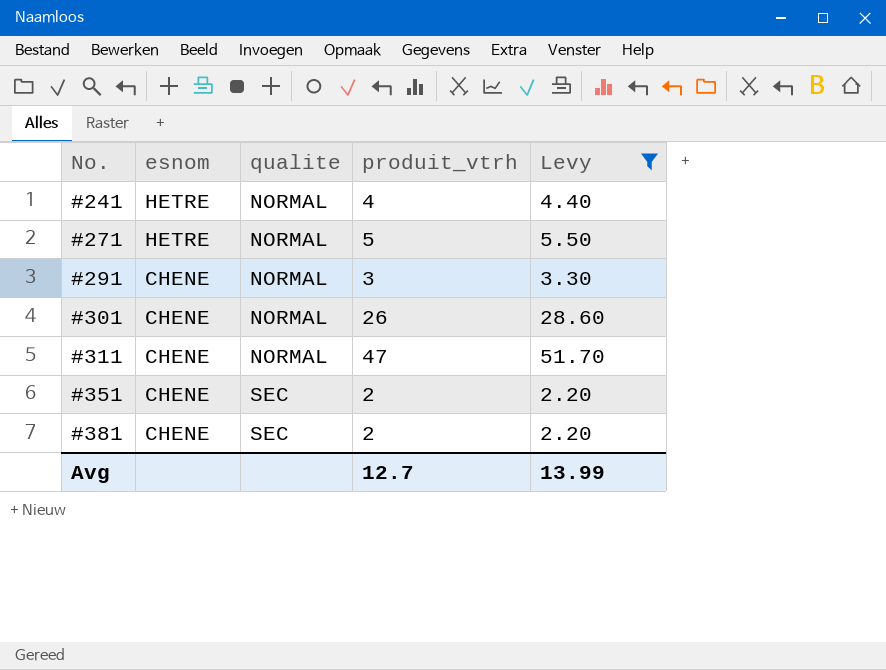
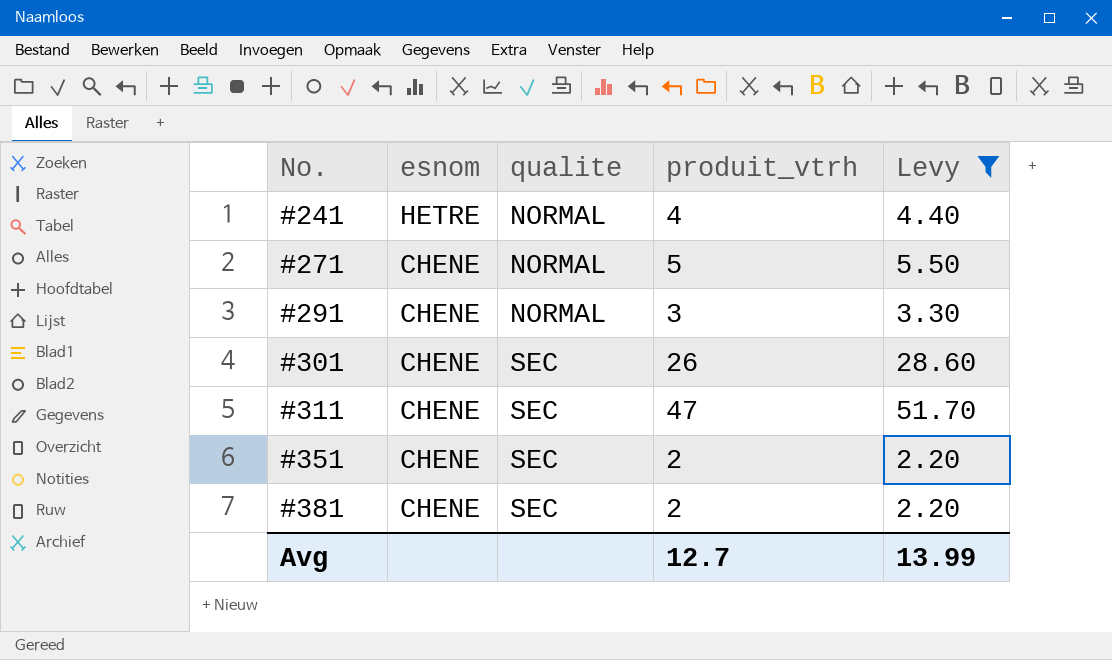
#271 | esnom: HETRE -> CHENE
#301 | qualite: NORMAL -> SEC
#311 | qualite: NORMAL -> SEC

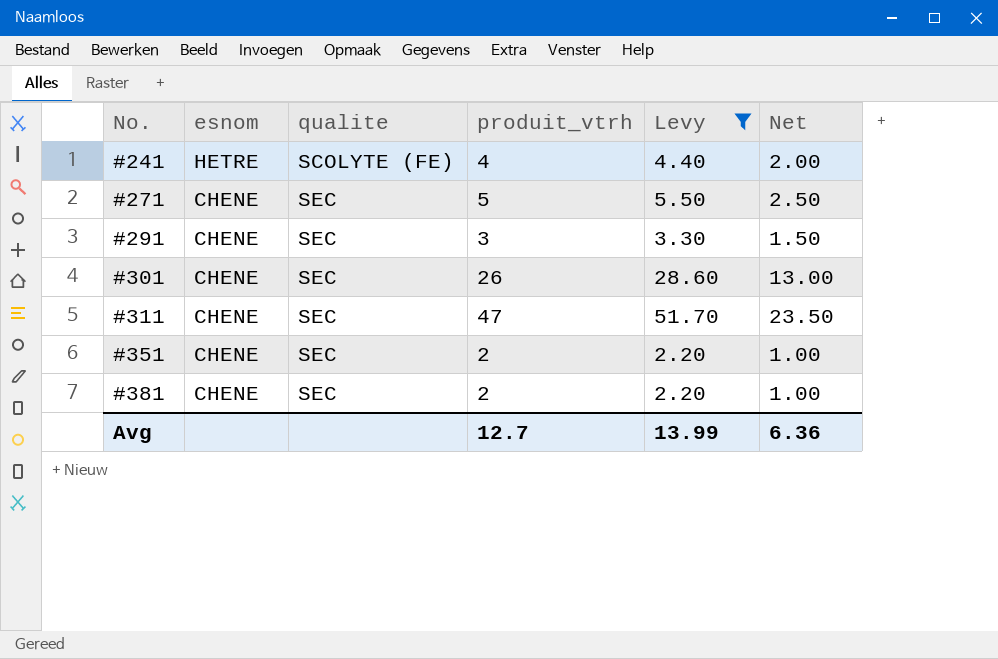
column Net | formula: none -> [produit_vtrh] * 0.5
#241 | qualite: NORMAL -> SCOLYTE (FE)
#271 | qualite: NORMAL -> SEC
#291 | qualite: NORMAL -> SEC

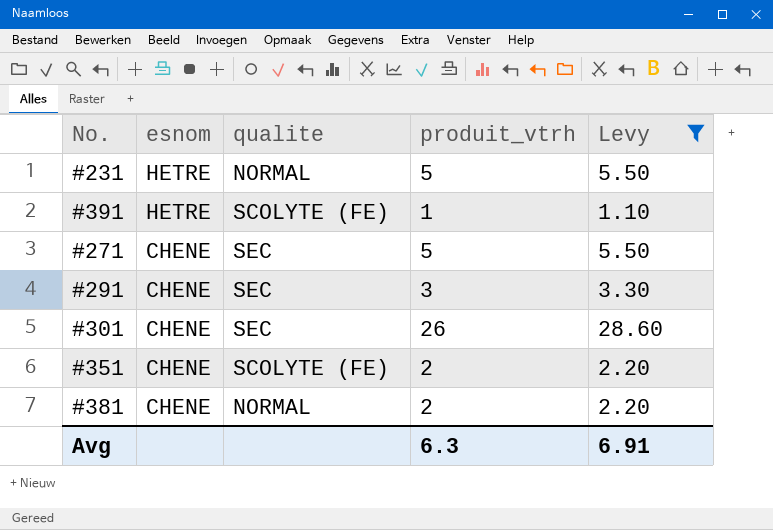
column Net | formula: [produit_vtrh] * 0.5 -> none
row #241: HETRE | SCOLYTE (FE) | 4 | 4.40 | 2.00 -> none
row #311: CHENE | SEC | 47 | 51.70 | 23.50 -> none
row #231: none -> HETRE | NORMAL | 5 | 5.50
row #391: none -> HETRE | SCOLYTE (FE) | 1 | 1.10
#351 | qualite: SEC -> SCOLYTE (FE)
#381 | qualite: SEC -> NORMAL
Avg | produit_vtrh: 12.7 -> 6.3
Avg | Levy: 13.99 -> 6.91

